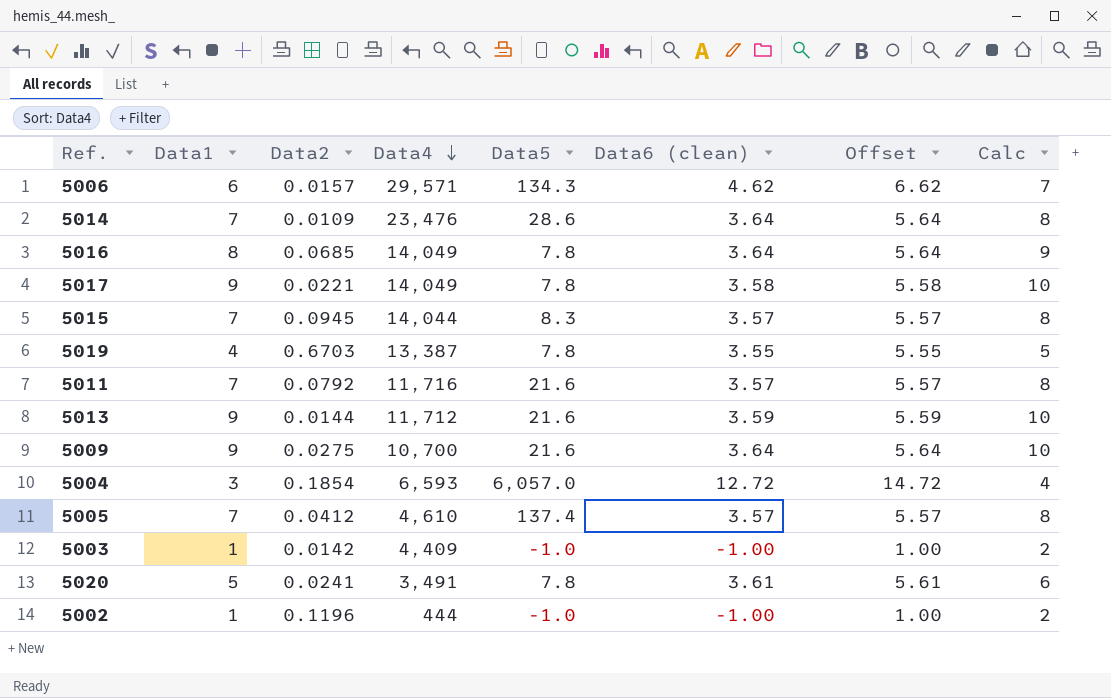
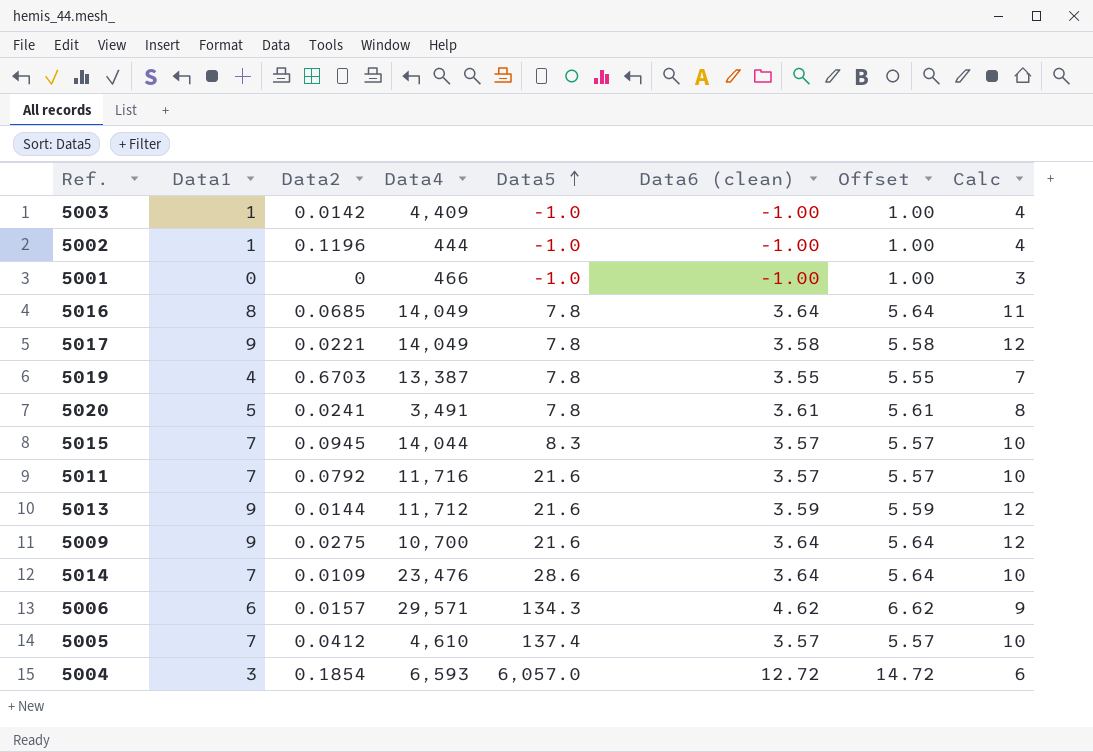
row order: Data4 descending -> Data5 ascending
column Calc | formula: [Data1] + 1 -> [Data1] + 3
row 5001: none -> 0 | 0 | 466 | -1.0 | -1.00 | 1.00 | 3

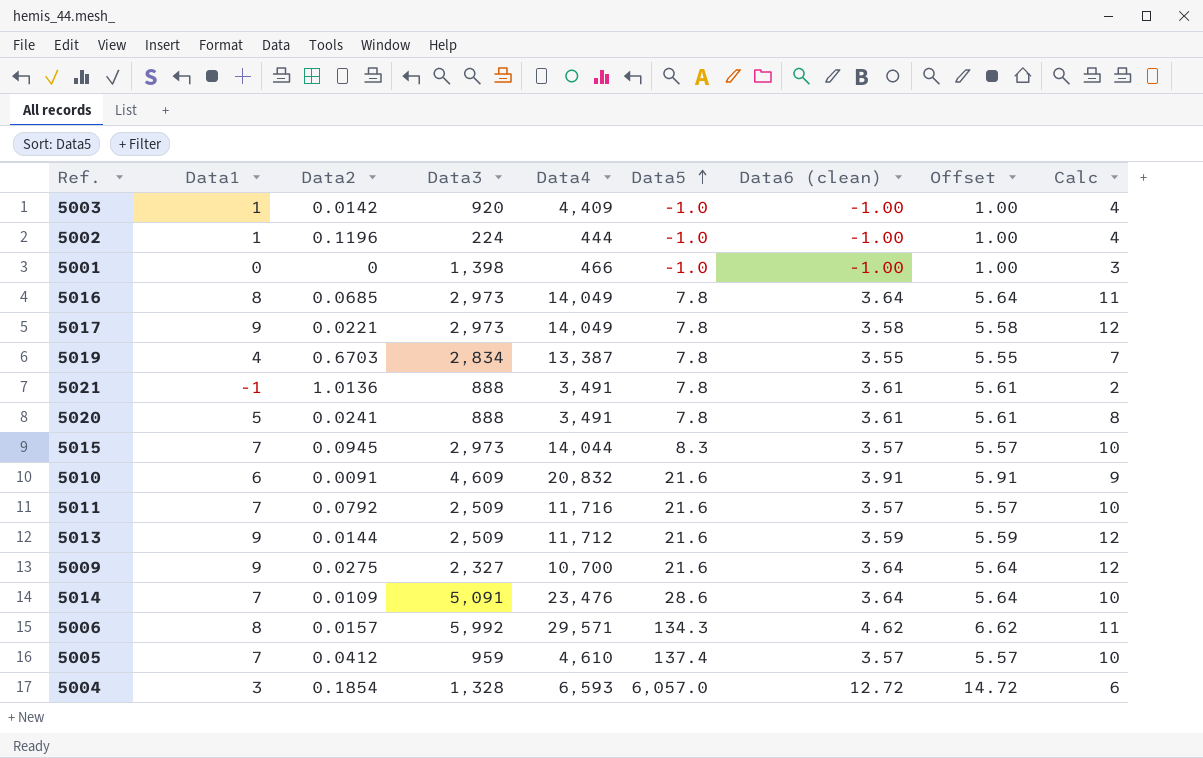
column Data3 | position: none -> 4
row 5021: none -> -1 | 1.0136 | 888 | 3,491 | 7.8 | 3.61 | 5.61 | 2
row 5010: none -> 6 | 0.0091 | 4,609 | 20,832 | 21.6 | 3.91 | 5.91 | 9
5006 | Data1: 6 -> 8
5006 | Calc: 9 -> 11

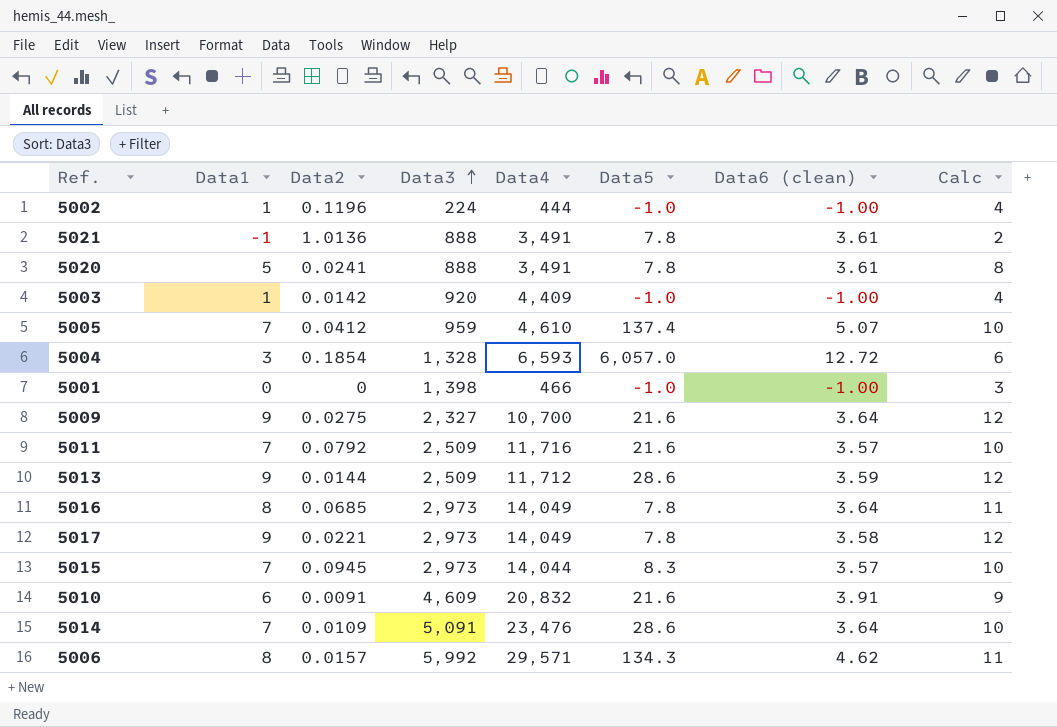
row order: Data5 ascending -> Data3 ascending
column Offset | formula: [Data6 (clean)] + 2 -> none
row 5019: 4 | 0.6703 | 2,834 | 13,387 | 7.8 | 3.55 | 5.55 | 7 -> none
5005 | Data6 (clean): 3.57 -> 5.07
5013 | Data5: 21.6 -> 28.6

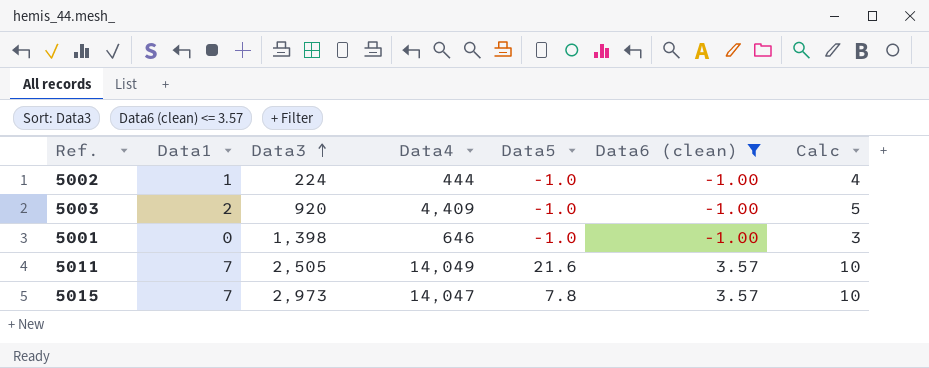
filter: none -> Data6 (clean) <= 3.57
column Data2 | position: 3 -> none
5003 | Data1: 1 -> 2
5003 | Calc: 4 -> 5
5001 | Data4: 466 -> 646
5011 | Data3: 2,509 -> 2,505
5011 | Data4: 11,716 -> 14,049
5015 | Data4: 14,044 -> 14,047
5015 | Data5: 8.3 -> 7.8

